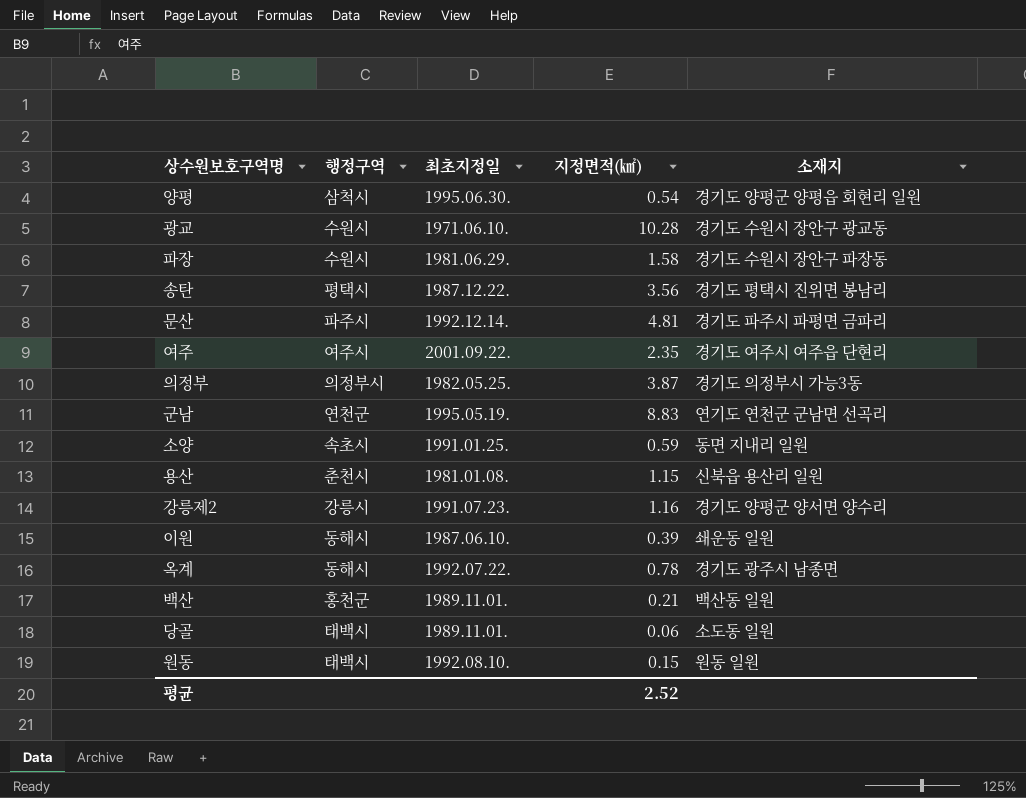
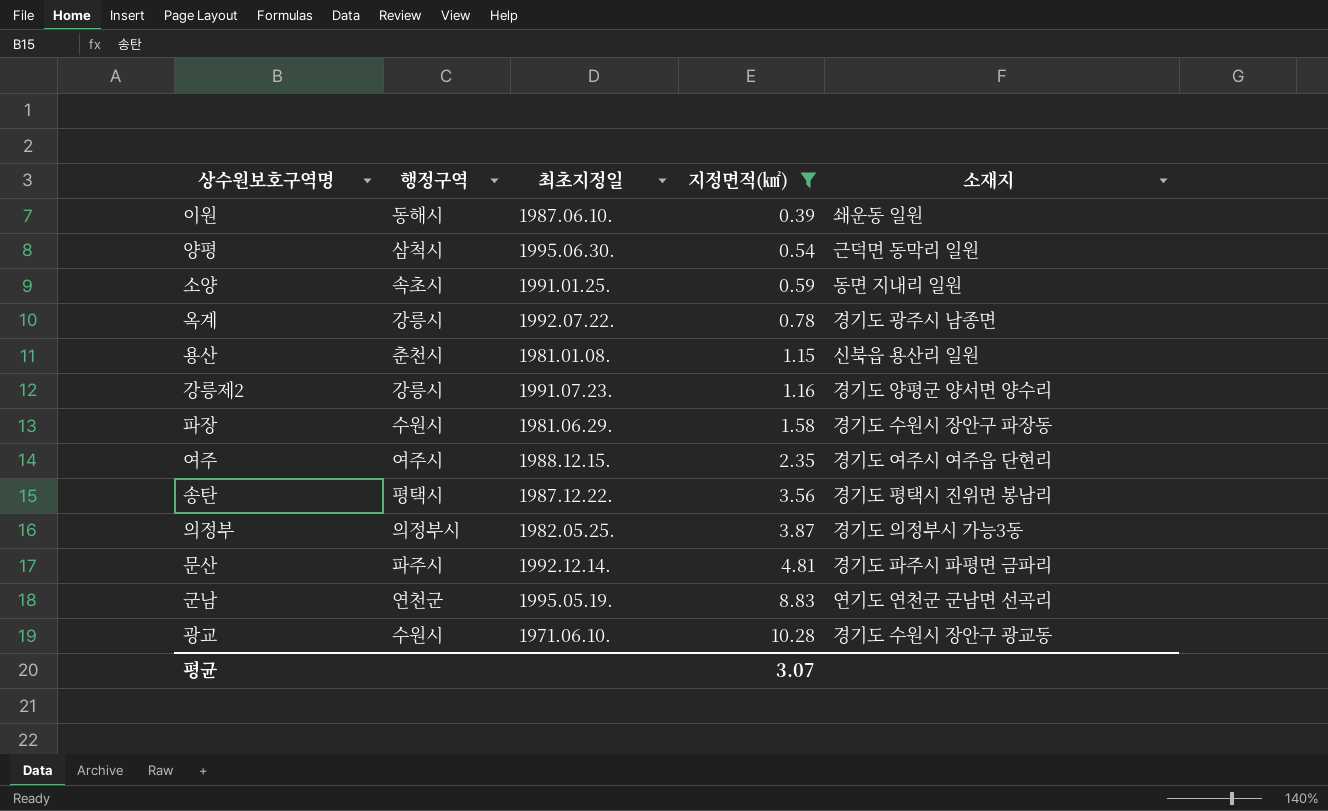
filter: none -> 지정면적(㎢) >= 0.39
row order: none -> 지정면적(㎢) ascending
양평 | 소재지: 경기도 양평군 양평읍 회현리 일원 -> 근덕면 동막리 일원
옥계 | 행정구역: 동해시 -> 강릉시
여주 | 최초지정일: 2001.09.22. -> 1988.12.15.
평균 | 지정면적(㎢): 2.52 -> 3.07

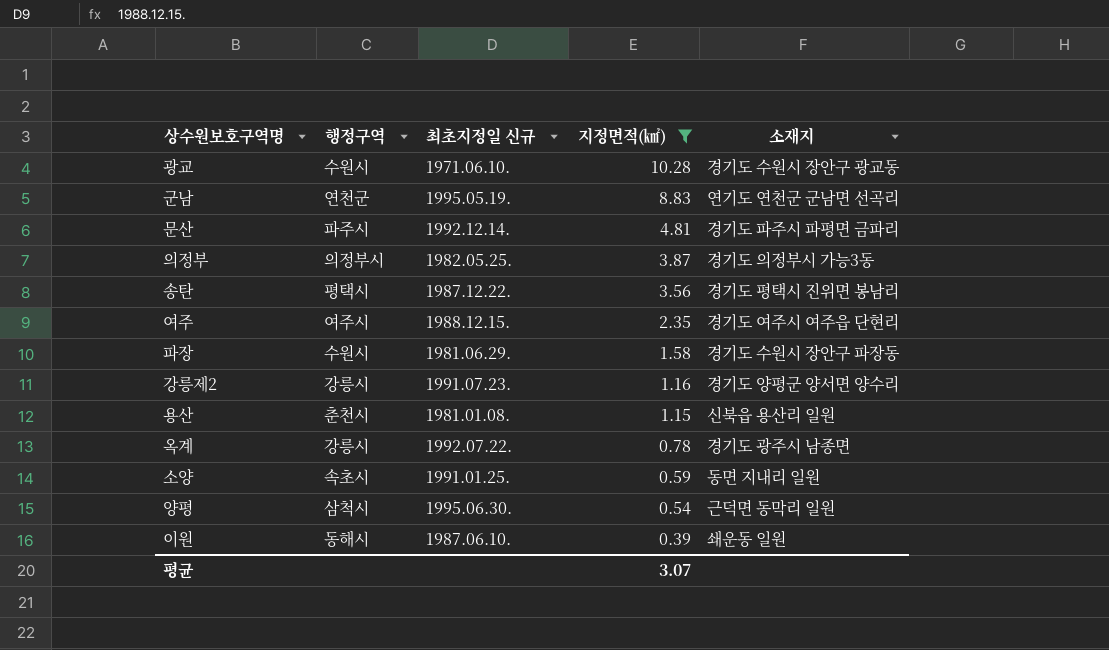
row order: 지정면적(㎢) ascending -> 지정면적(㎢) descending
column name: 최초지정일 -> 최초지정일 신규

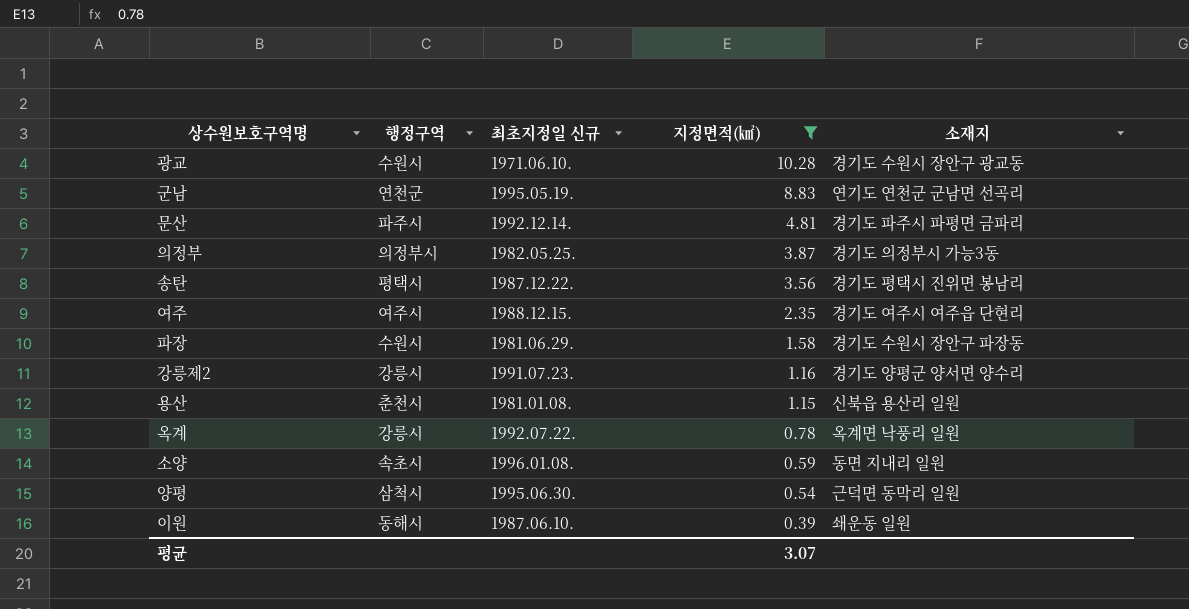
옥계 | 소재지: 경기도 광주시 남종면 -> 옥계면 낙풍리 일원
소양 | 최초지정일 신규: 1991.01.25. -> 1996.01.08.

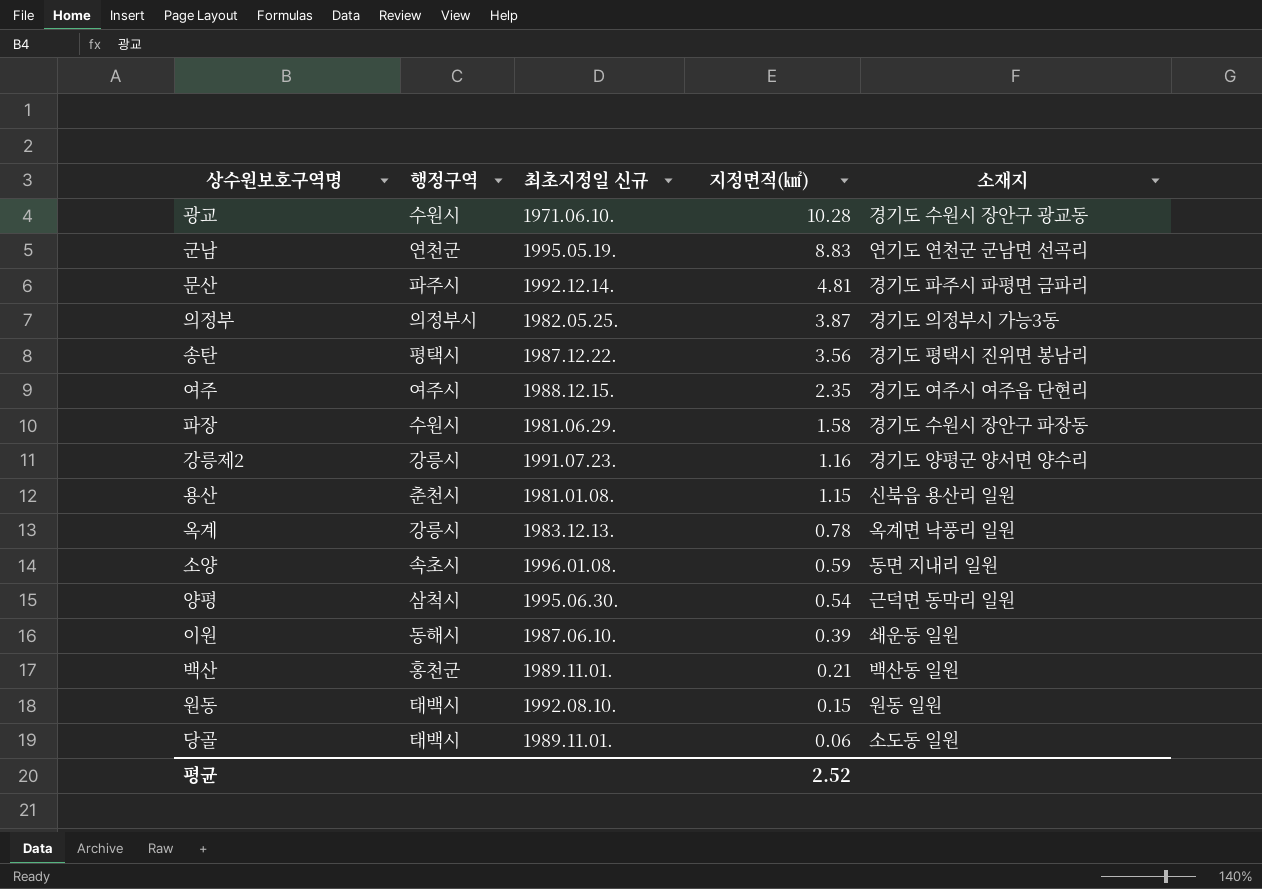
filter: 지정면적(㎢) >= 0.39 -> none
옥계 | 최초지정일 신규: 1992.07.22. -> 1983.12.13.
평균 | 지정면적(㎢): 3.07 -> 2.52

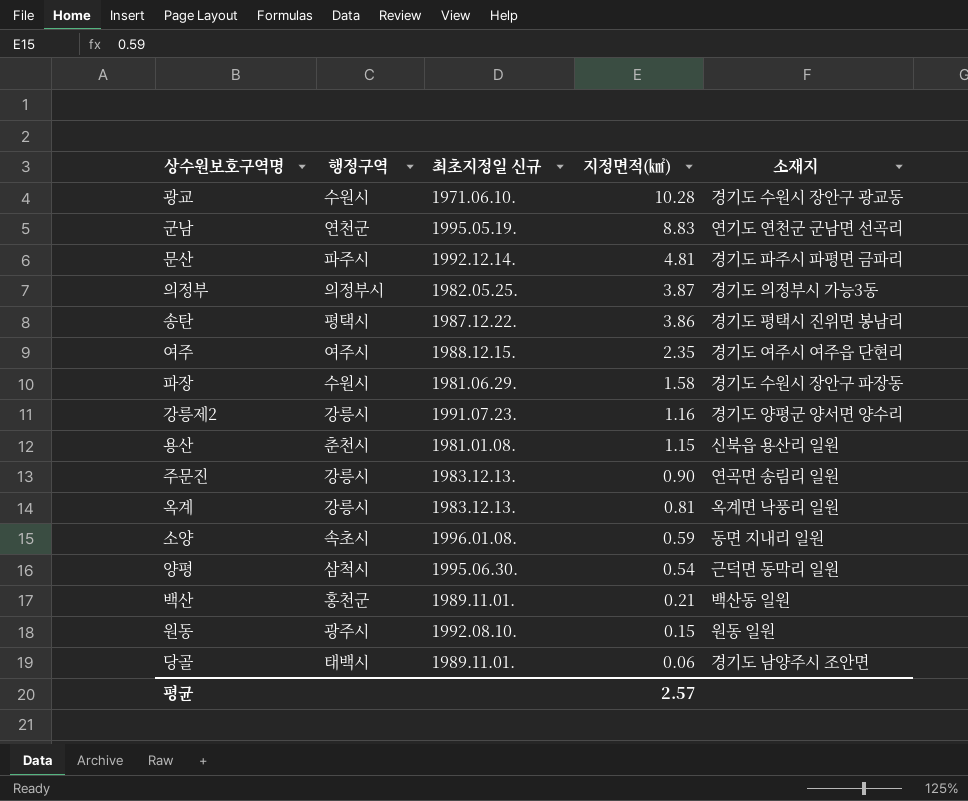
row 이원: 동해시 | 1987.06.10. | 0.39 | 쇄운동 일원 -> none
송탄 | 지정면적(㎢): 3.56 -> 3.86
row 주문진: none -> 강릉시 | 1983.12.13. | 0.90 | 연곡면 송림리 일원
옥계 | 지정면적(㎢): 0.78 -> 0.81
원동 | 행정구역: 태백시 -> 광주시
당골 | 소재지: 소도동 일원 -> 경기도 남양주시 조안면
평균 | 지정면적(㎢): 2.52 -> 2.57

